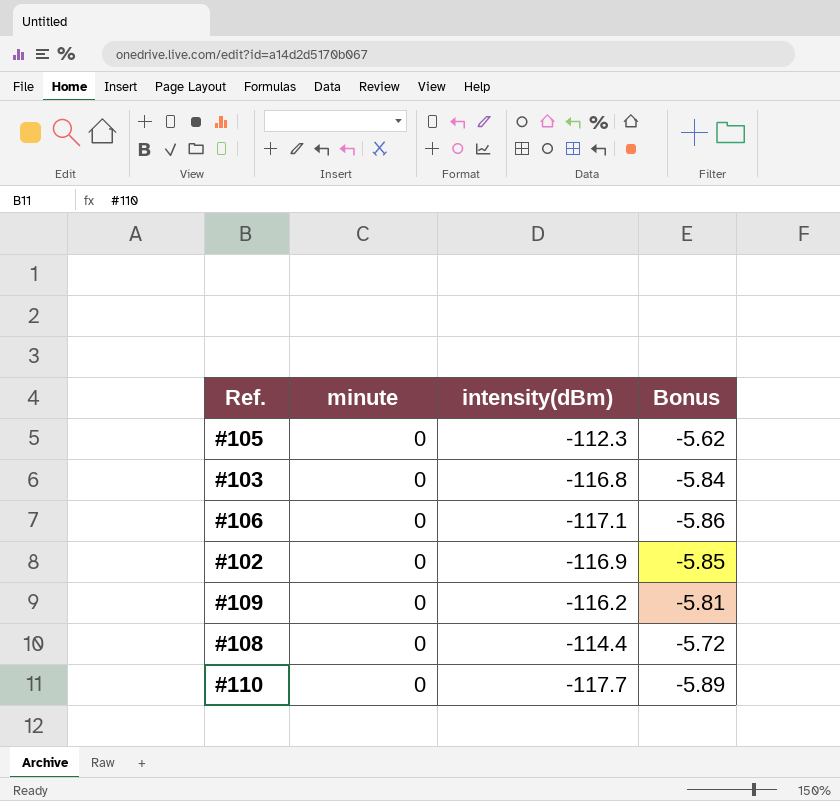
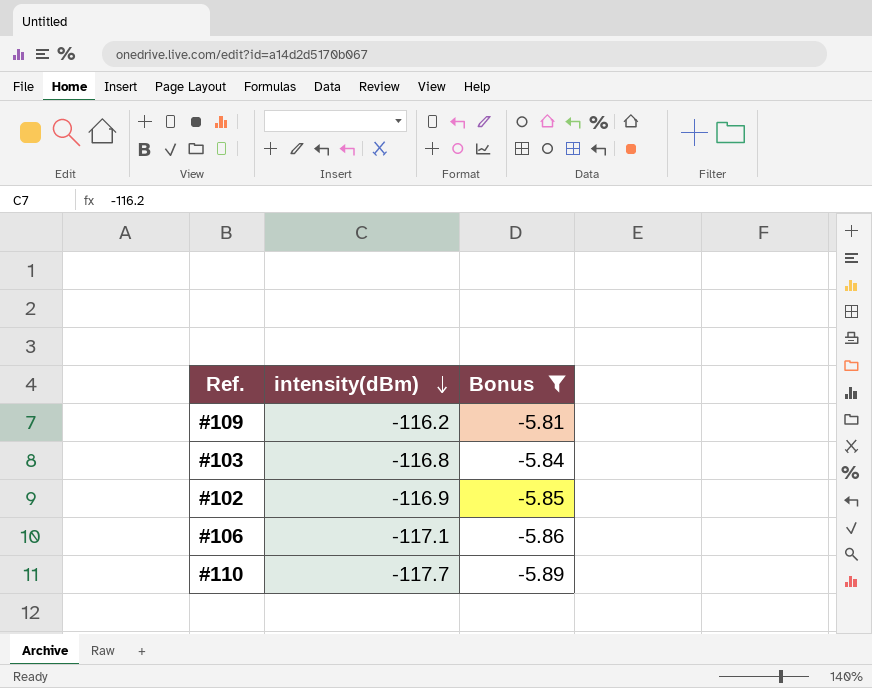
filter: none -> Bonus <= -5.81
row order: none -> intensity(dBm) descending
column minute | position: 2 -> none

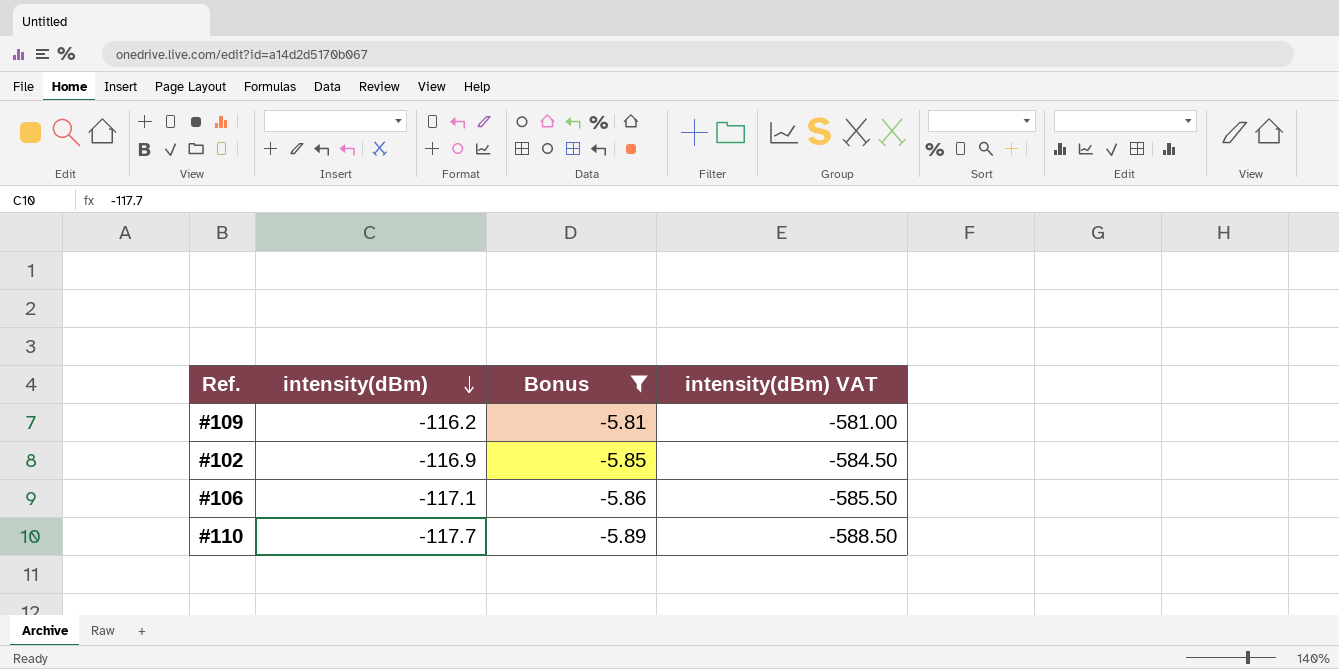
column intensity(dBm) VAT | formula: none -> [intensity(dBm)] * 5
row #103: -116.8 | -5.84 -> none

